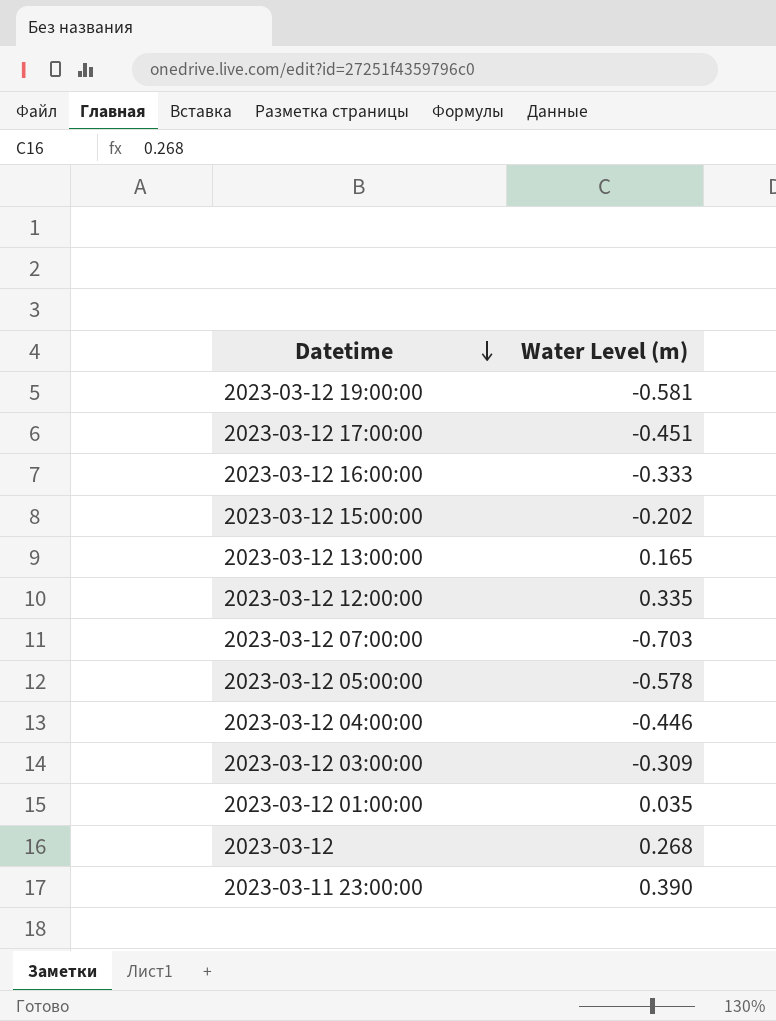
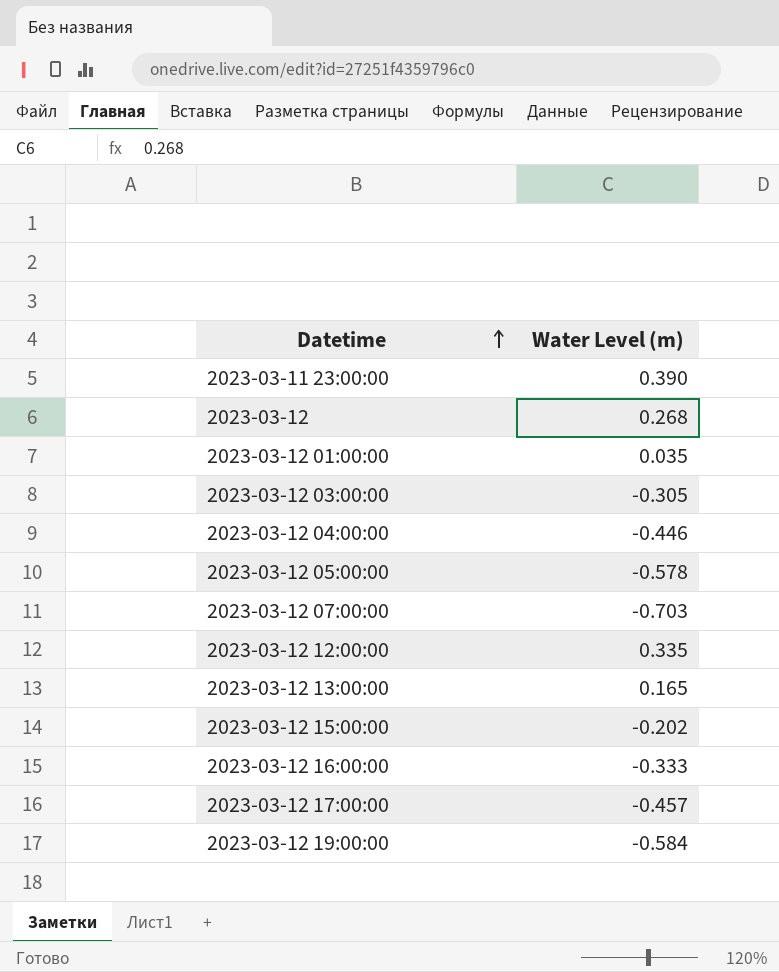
row order: Datetime descending -> Datetime ascending
2023-03-12 03:00:00 | Water Level (m): -0.309 -> -0.305
2023-03-12 17:00:00 | Water Level (m): -0.451 -> -0.457
2023-03-12 19:00:00 | Water Level (m): -0.581 -> -0.584

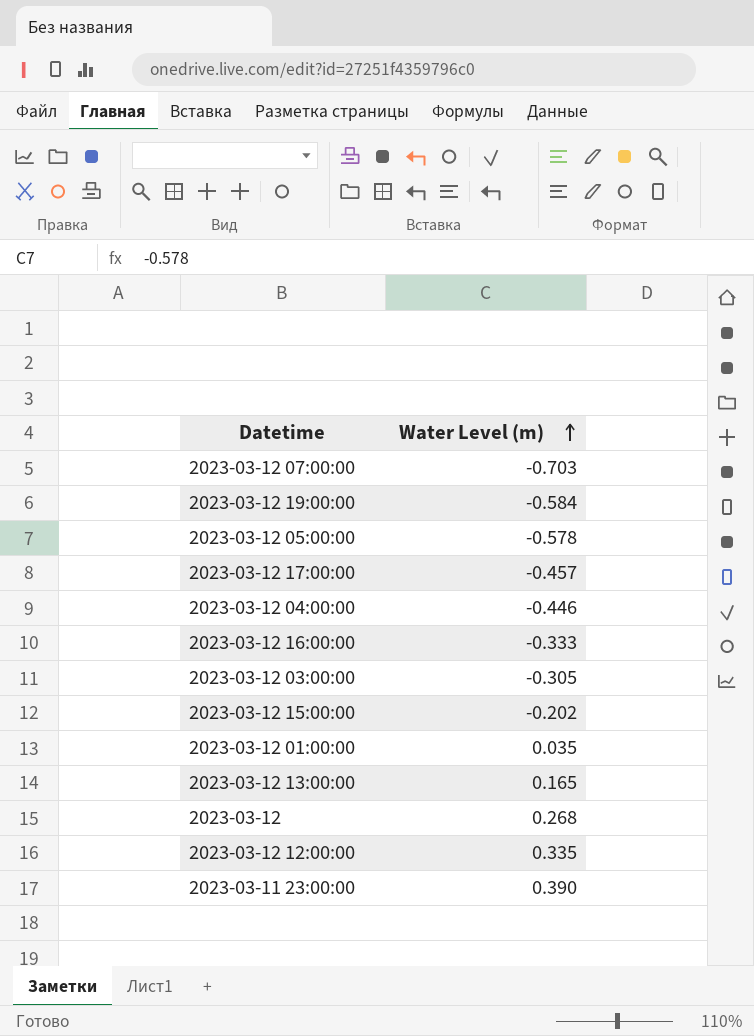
row order: Datetime ascending -> Water Level (m) ascending

